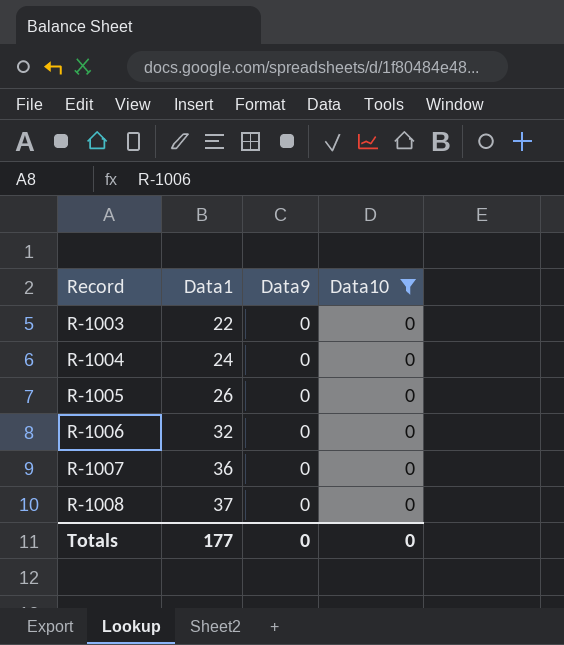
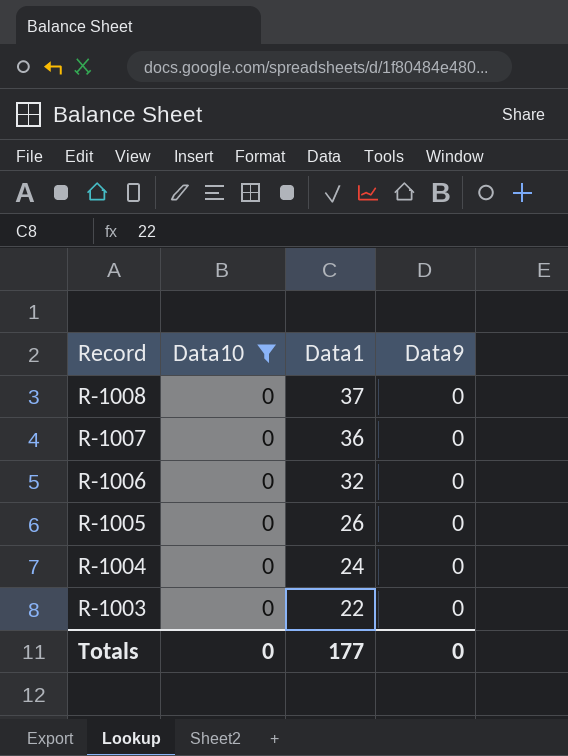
row order: Record ascending -> Record descending
column Data10 | position: 4 -> 2

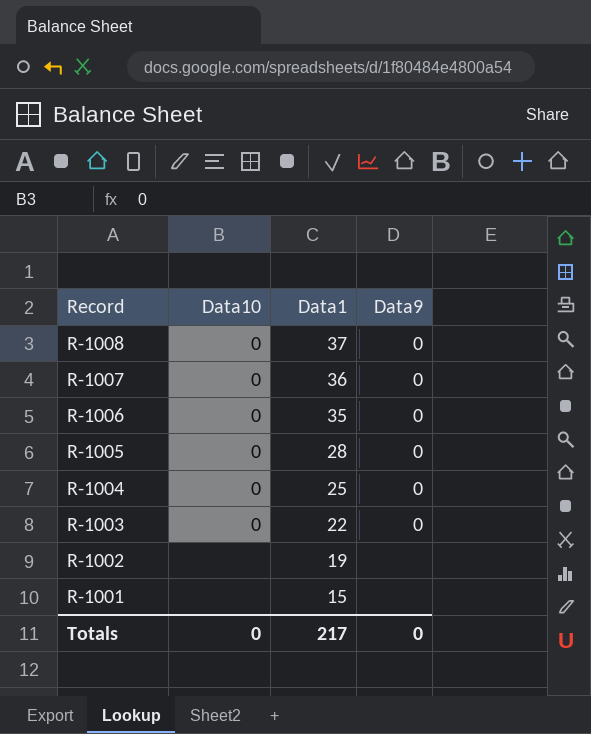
filter: Data10 = 0 -> none
R-1006 | Data1: 32 -> 35
R-1005 | Data1: 26 -> 28
R-1004 | Data1: 24 -> 25
Totals | Data1: 177 -> 217

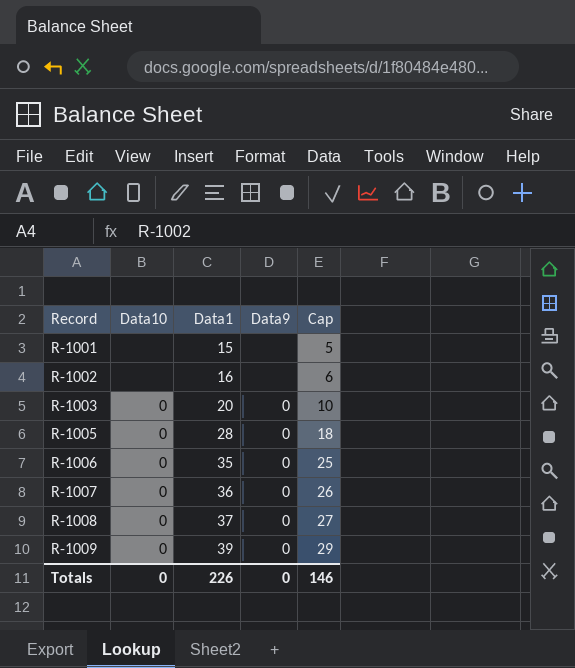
row order: Record descending -> Record ascending
column Cap | formula: none -> [Data1] - 10
row R-1004: 0 | 25 | 0 -> none
R-1002 | Data1: 19 -> 16
R-1003 | Data1: 22 -> 20
row R-1009: none -> 0 | 39 | 0 | 29
Totals | Data1: 217 -> 226

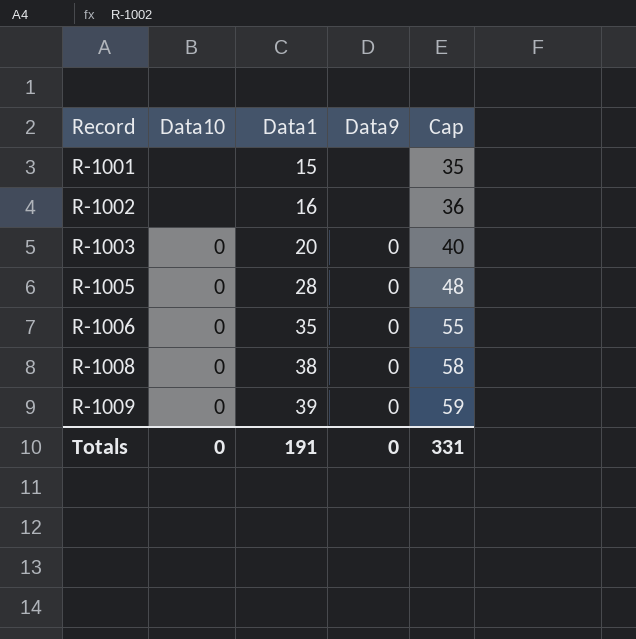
column Cap | formula: [Data1] - 10 -> [Data1] + 20
row R-1007: 0 | 36 | 0 | 26 -> none
R-1008 | Data1: 37 -> 38
Totals | Data1: 226 -> 191
Totals | Cap: 146 -> 331

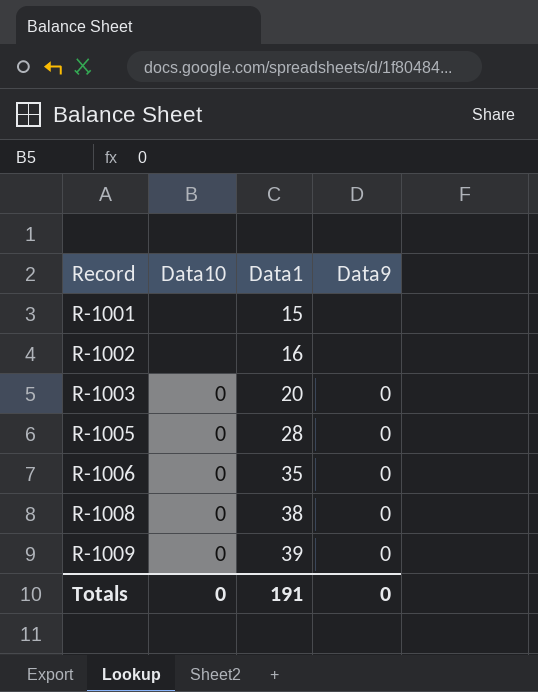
column Cap | formula: [Data1] + 20 -> none

